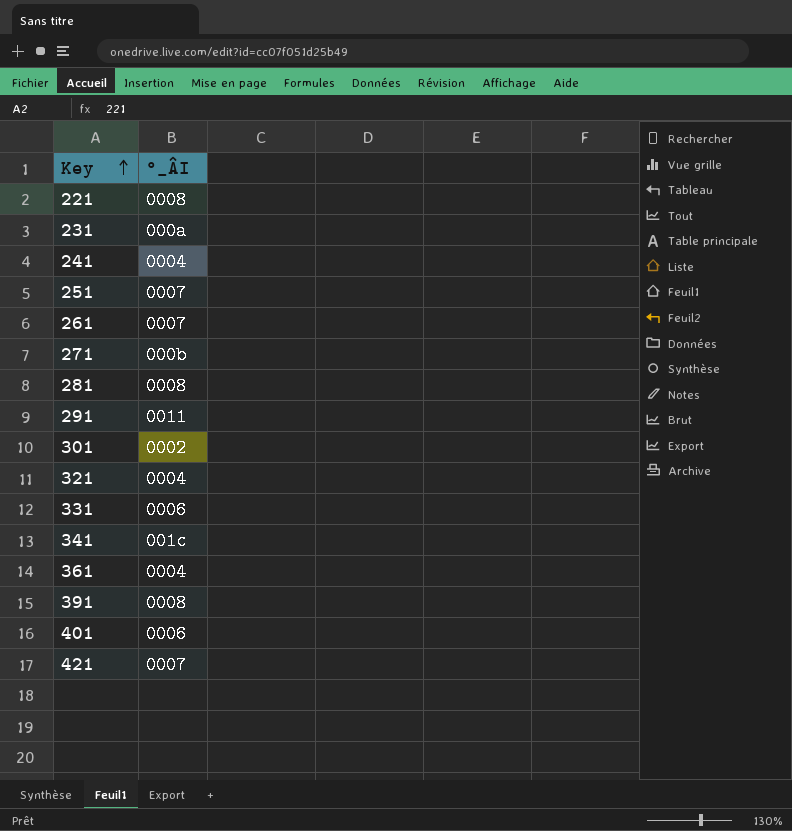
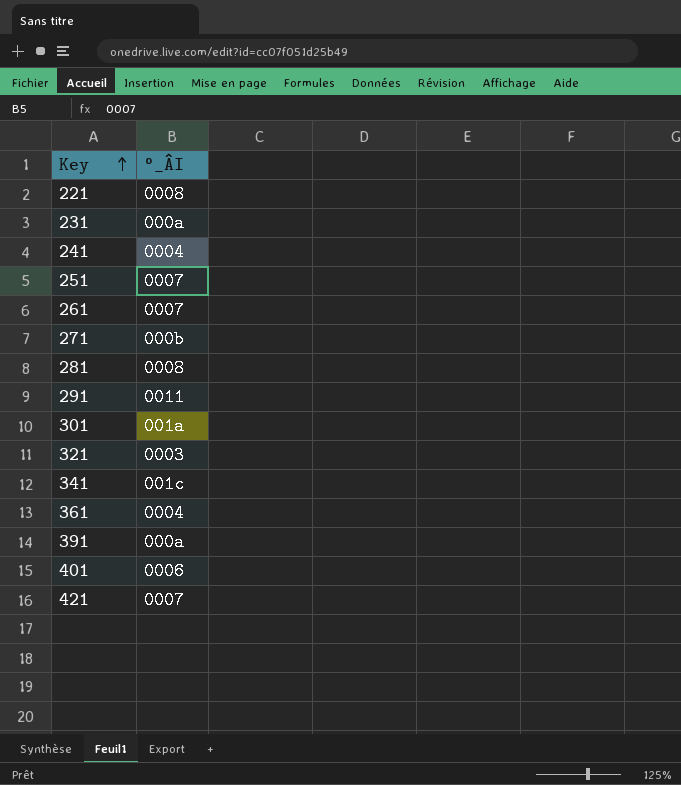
row 331: 0006 -> none
301 | °_ÂI: 0002 -> 001a
321 | °_ÂI: 0004 -> 0003
391 | °_ÂI: 0008 -> 000a

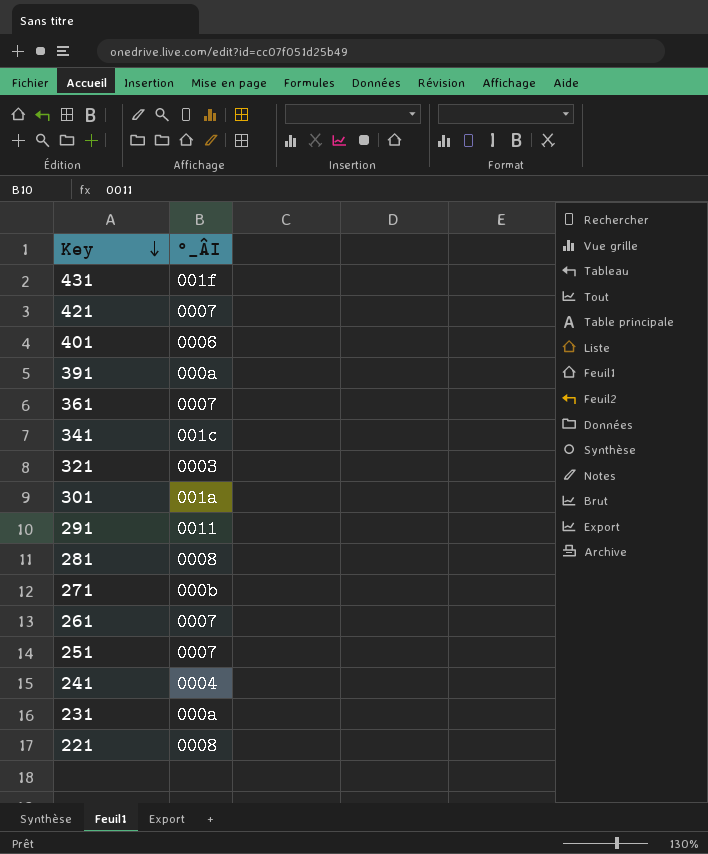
row order: Key ascending -> Key descending
row 431: none -> 001f
361 | °_ÂI: 0004 -> 0007

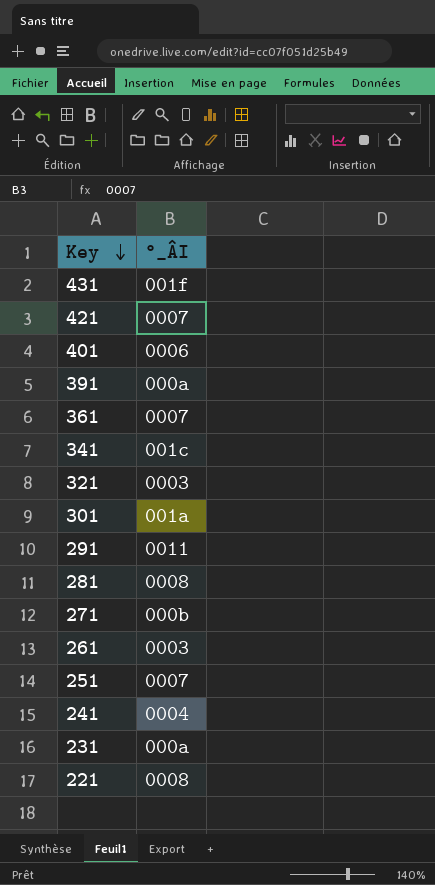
261 | °_ÂI: 0007 -> 0003

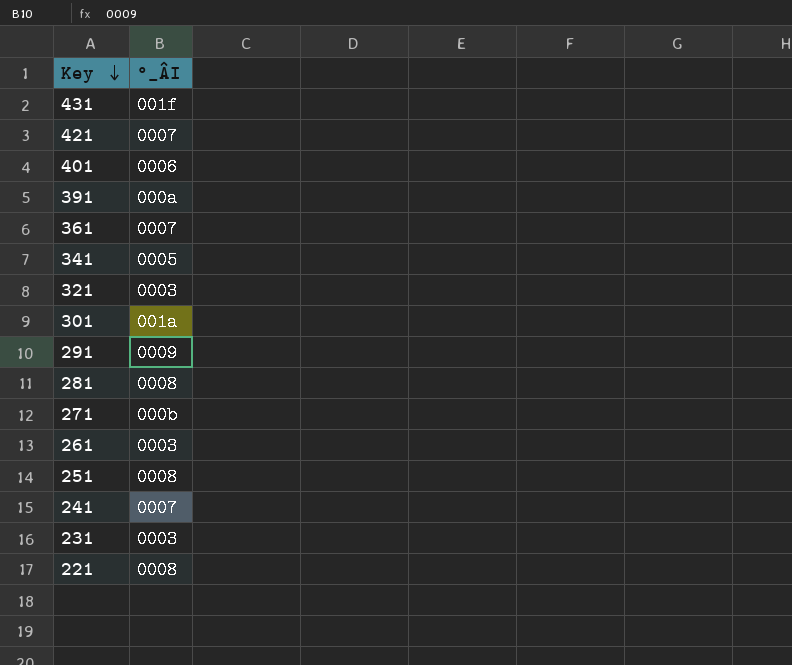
341 | °_ÂI: 001c -> 0005
291 | °_ÂI: 0011 -> 0009
251 | °_ÂI: 0007 -> 0008
241 | °_ÂI: 0004 -> 0007
231 | °_ÂI: 000a -> 0003

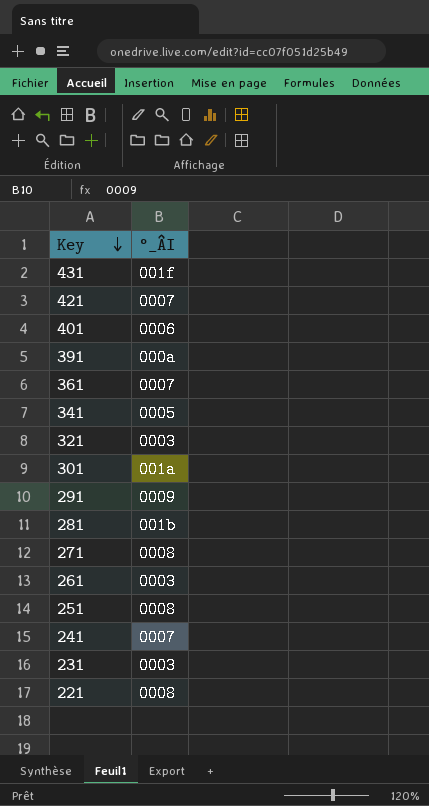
281 | °_ÂI: 0008 -> 001b
271 | °_ÂI: 000b -> 0008

